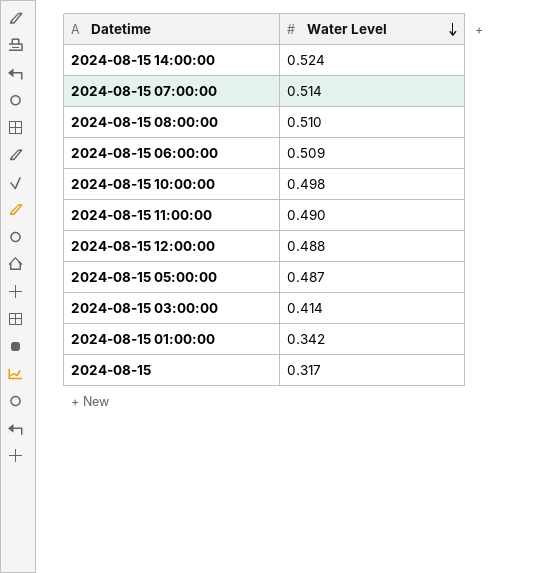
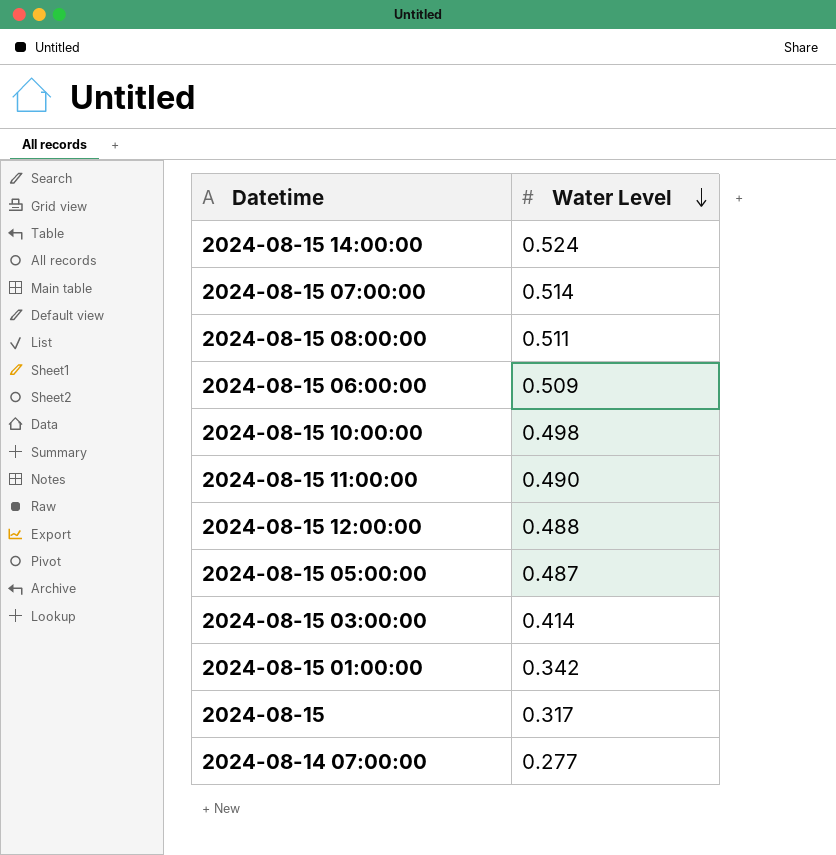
2024-08-15 08:00:00 | Water Level: 0.510 -> 0.511
row 2024-08-14 07:00:00: none -> 0.277

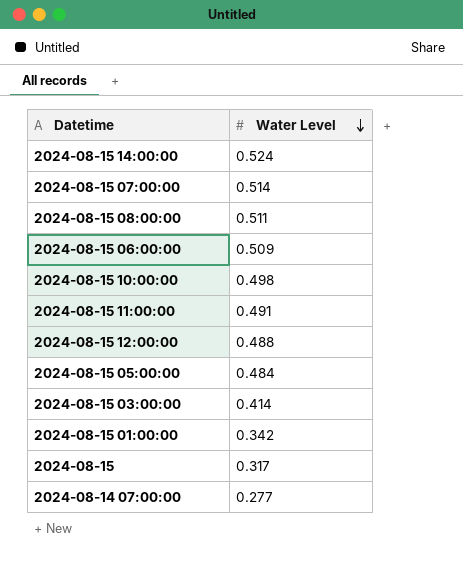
2024-08-15 11:00:00 | Water Level: 0.490 -> 0.491
2024-08-15 05:00:00 | Water Level: 0.487 -> 0.484

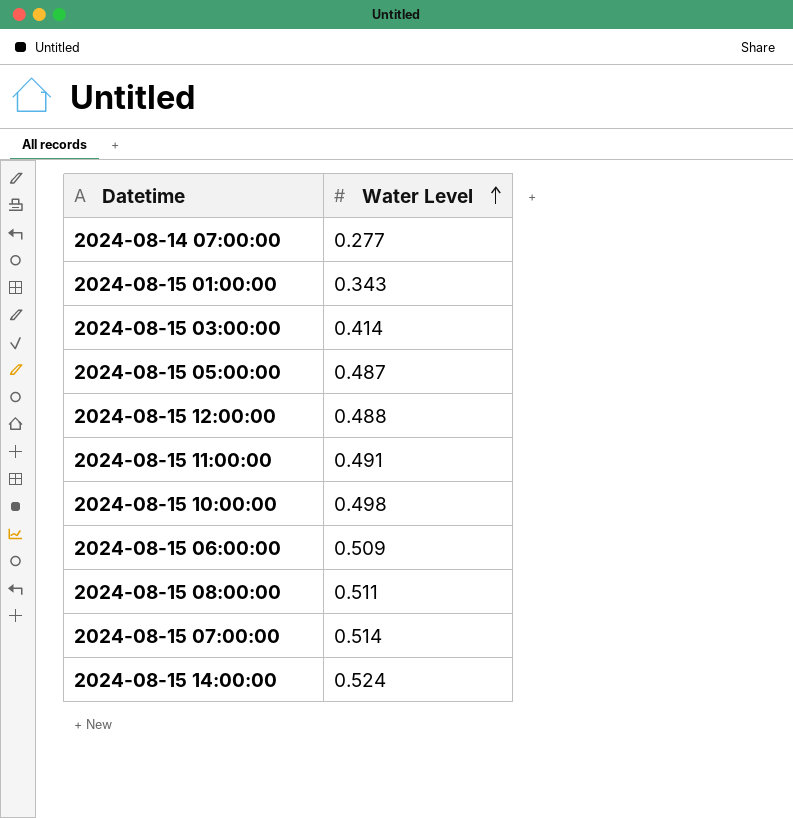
row order: Water Level descending -> Water Level ascending
row 2024-08-15: 0.317 -> none
2024-08-15 01:00:00 | Water Level: 0.342 -> 0.343
2024-08-15 05:00:00 | Water Level: 0.484 -> 0.487

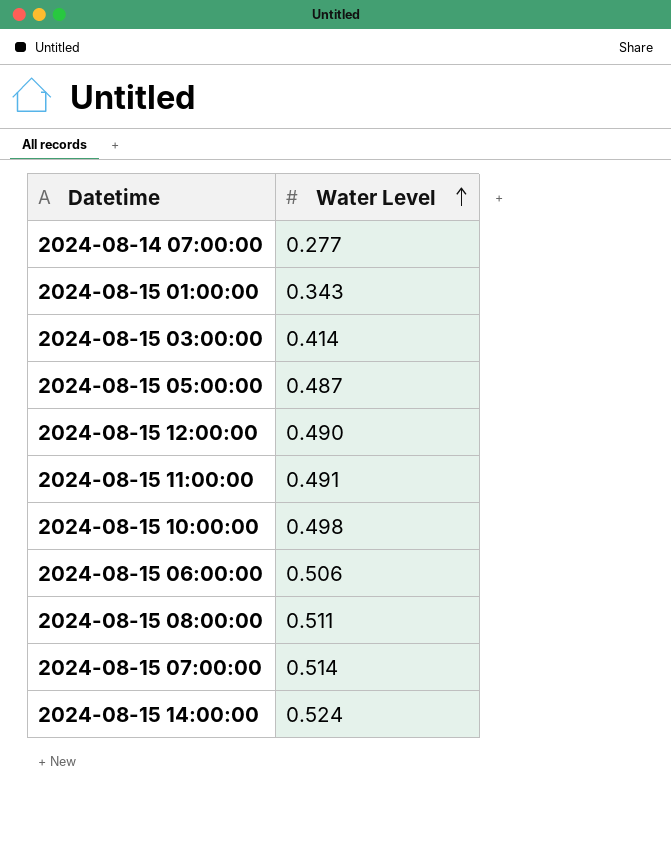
2024-08-15 12:00:00 | Water Level: 0.488 -> 0.490
2024-08-15 06:00:00 | Water Level: 0.509 -> 0.506

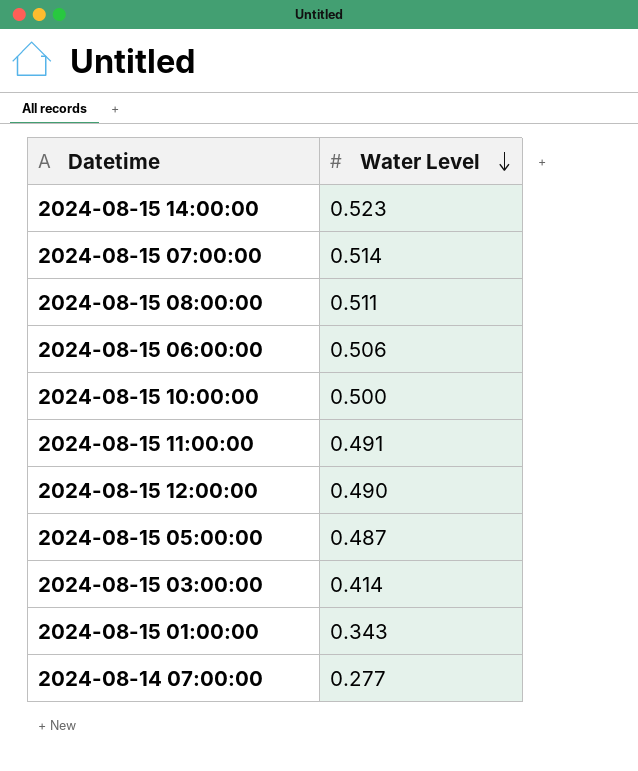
row order: Water Level ascending -> Water Level descending
2024-08-15 14:00:00 | Water Level: 0.524 -> 0.523
2024-08-15 10:00:00 | Water Level: 0.498 -> 0.500

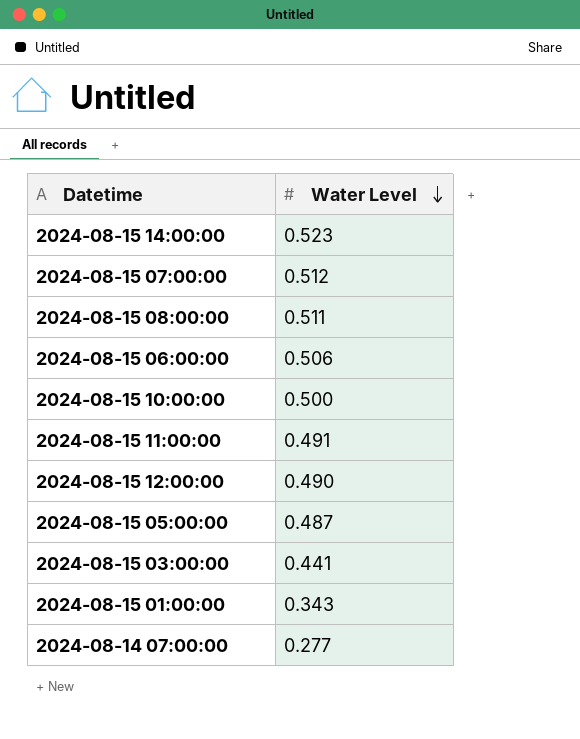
2024-08-15 07:00:00 | Water Level: 0.514 -> 0.512
2024-08-15 03:00:00 | Water Level: 0.414 -> 0.441

